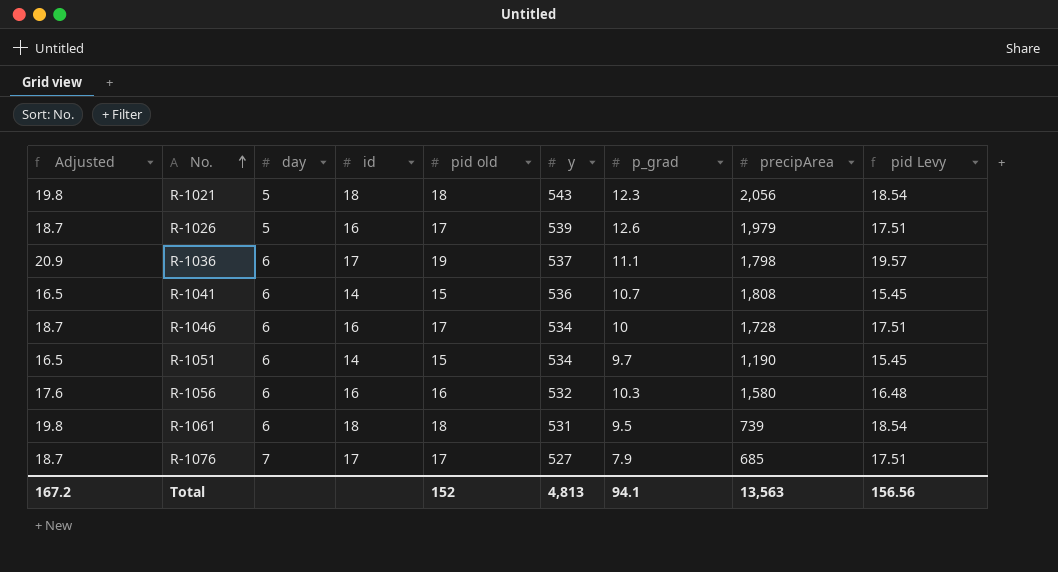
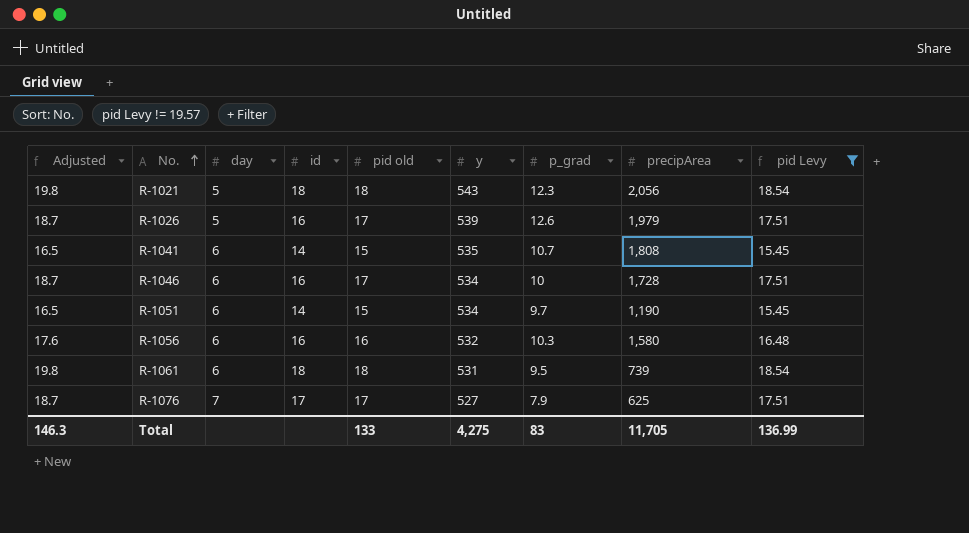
filter: none -> pid Levy != 19.57
R-1041 | y: 536 -> 535
R-1076 | precipArea: 685 -> 625
Total | Adjusted: 167.2 -> 146.3
Total | pid old: 152 -> 133
Total | y: 4,813 -> 4,275
Total | p_grad: 94.1 -> 83
Total | precipArea: 13,563 -> 11,705
Total | pid Levy: 156.56 -> 136.99

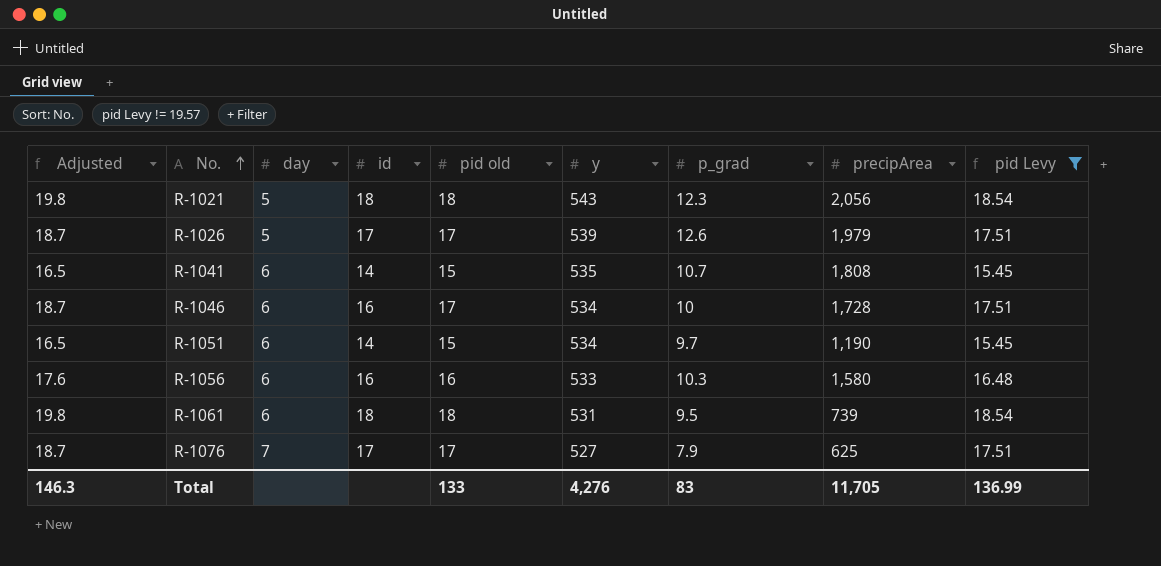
R-1026 | id: 16 -> 17
R-1056 | y: 532 -> 533
Total | y: 4,275 -> 4,276

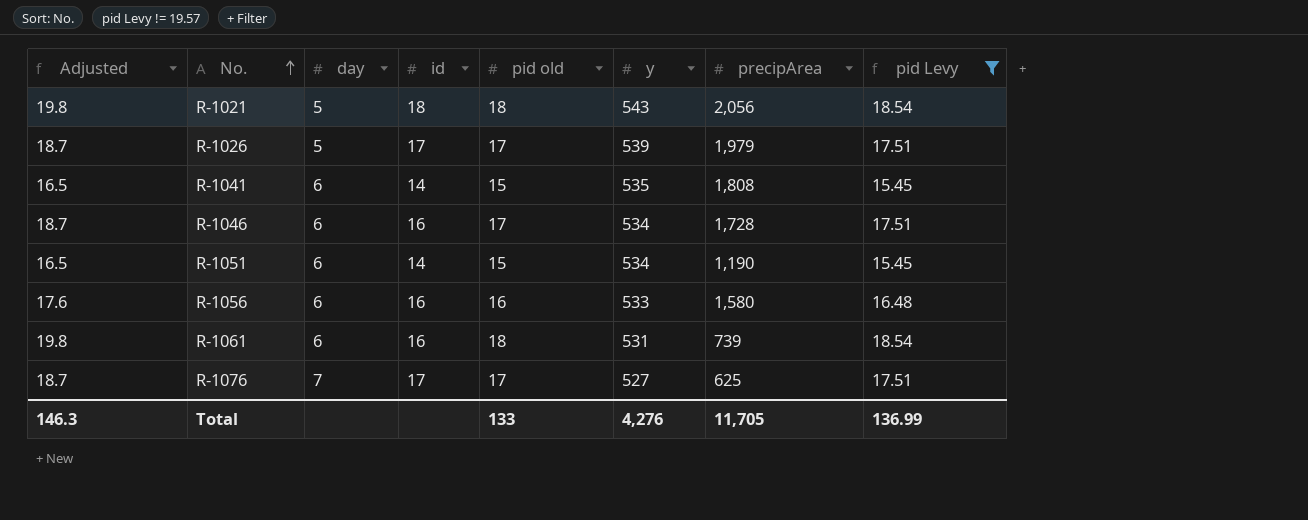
column p_grad | position: 7 -> none
R-1061 | id: 18 -> 16

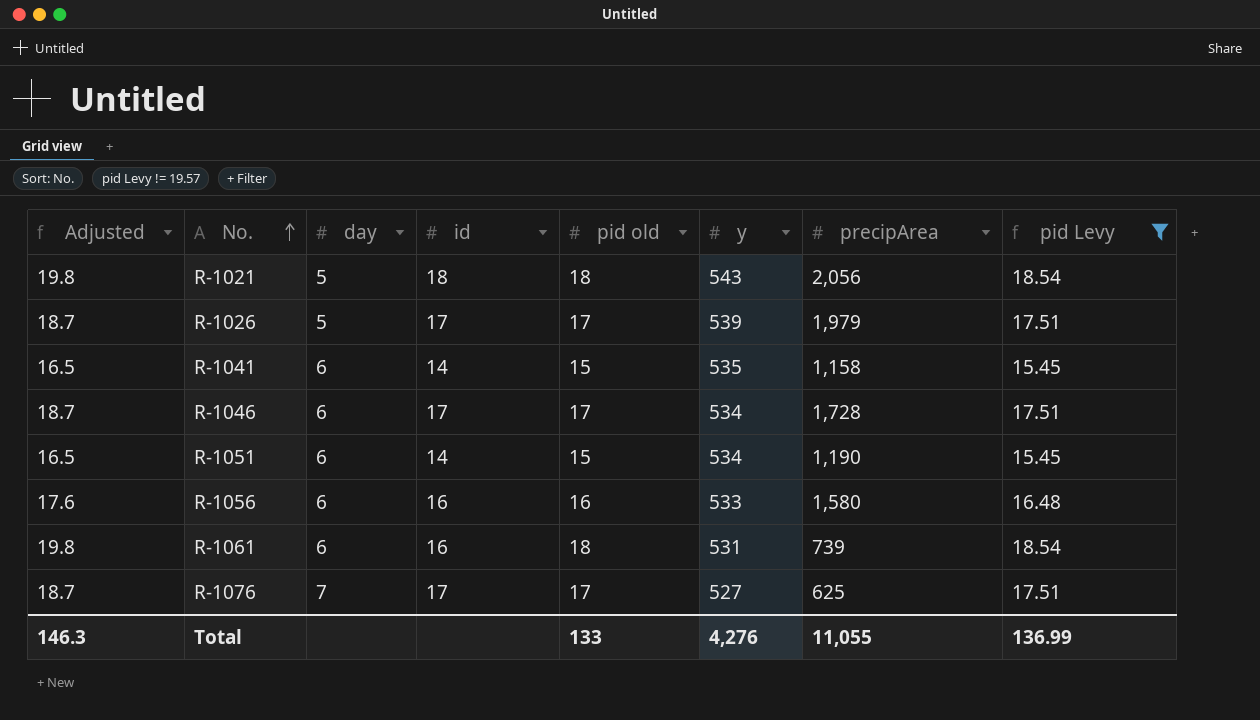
R-1041 | precipArea: 1,808 -> 1,158
R-1046 | id: 16 -> 17
Total | precipArea: 11,705 -> 11,055

